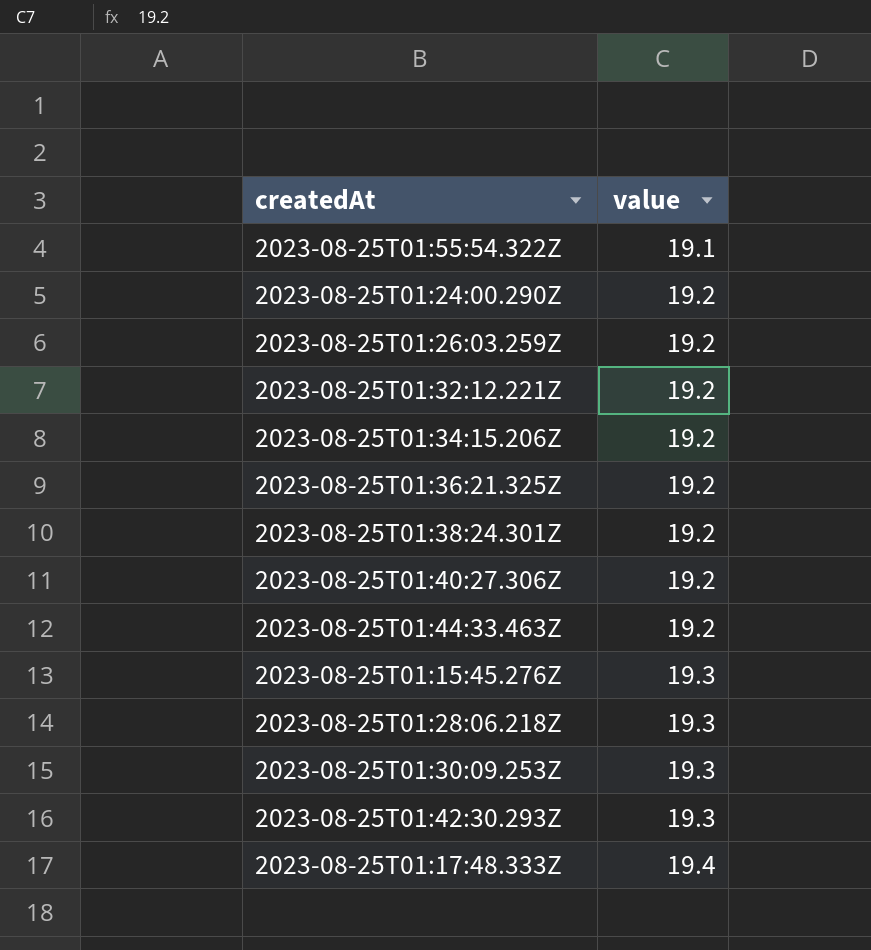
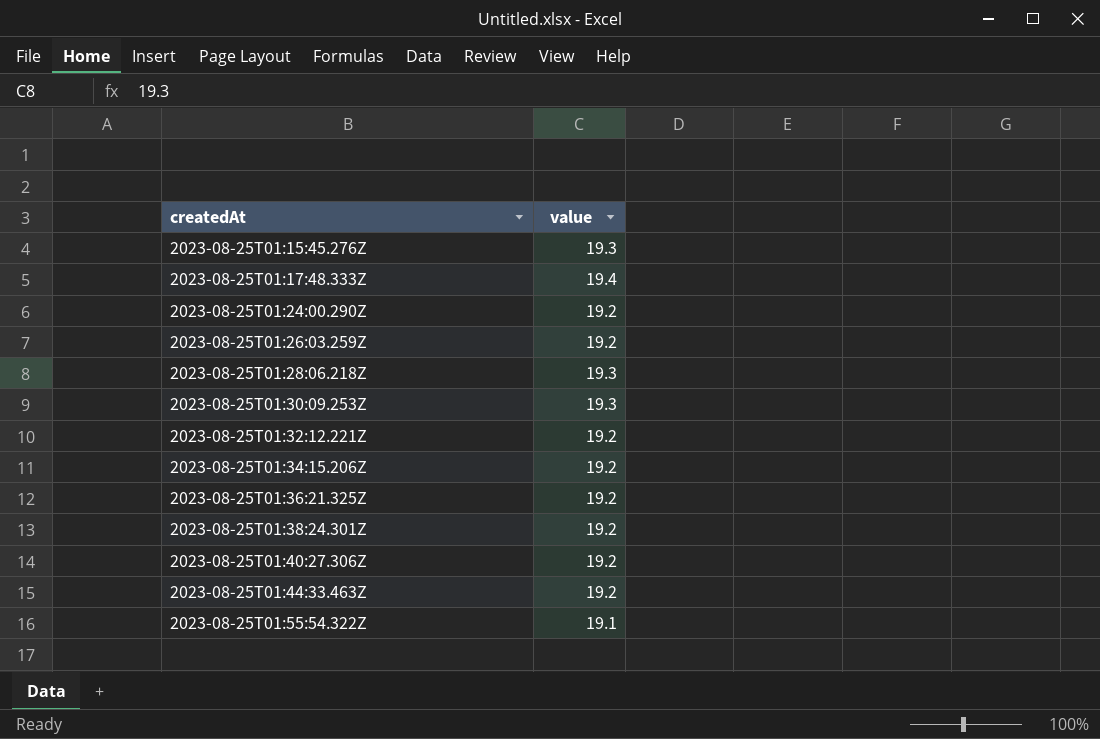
row order: value ascending -> createdAt ascending
row 2023-08-25T01:42:30.293Z: 19.3 -> none

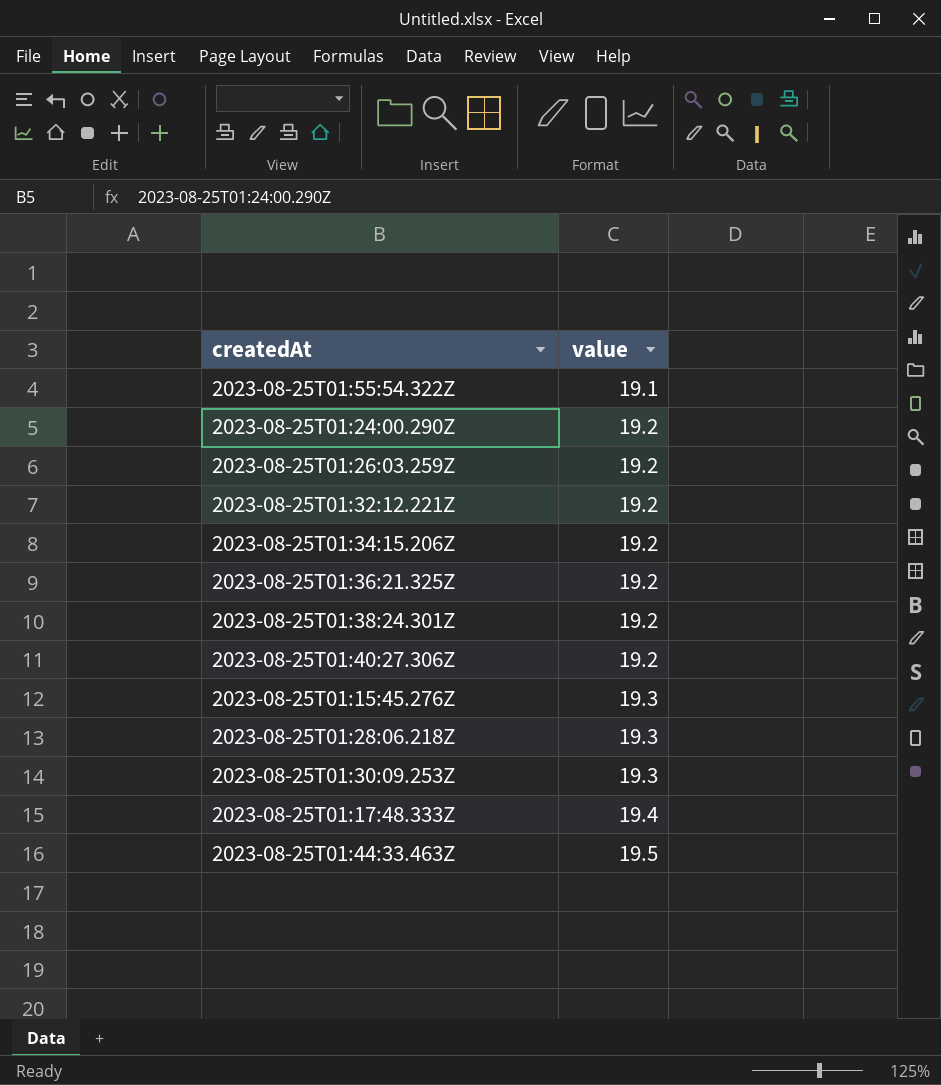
row order: createdAt ascending -> value ascending
2023-08-25T01:44:33.463Z | value: 19.2 -> 19.5

